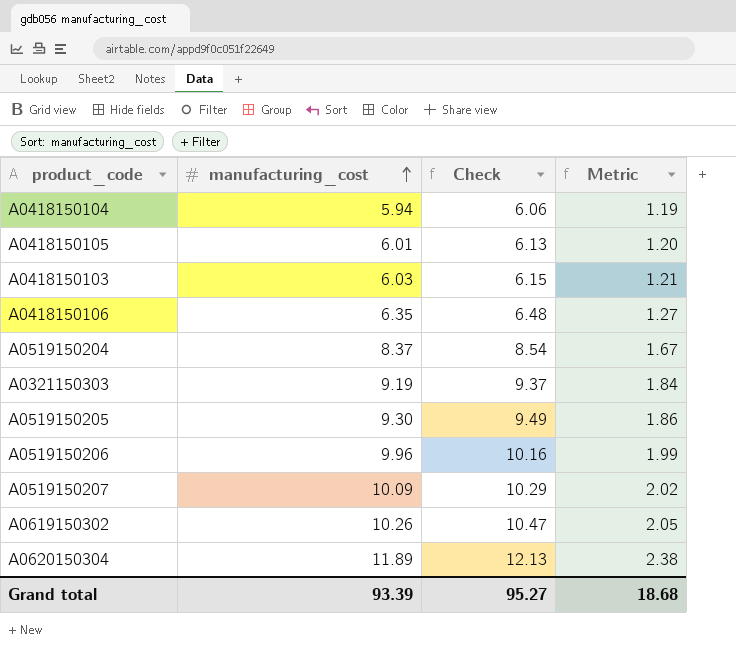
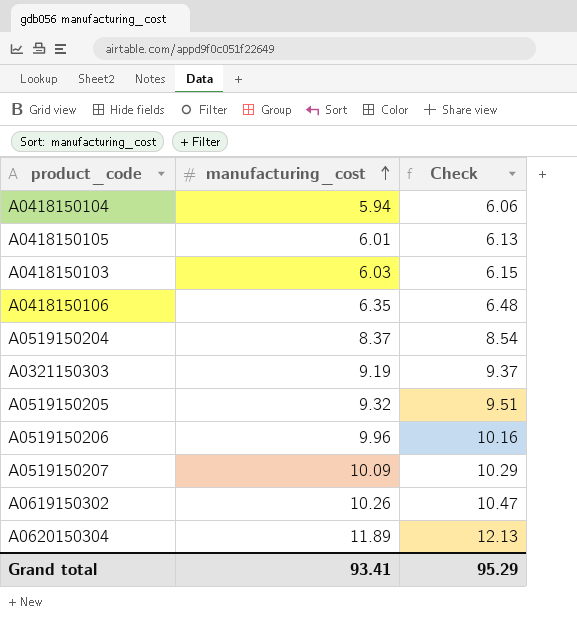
column Metric | formula: [manufacturing_cost] * 0.2 -> none
A0519150205 | manufacturing_cost: 9.30 -> 9.32
A0519150205 | Check: 9.49 -> 9.51
Grand total | manufacturing_cost: 93.39 -> 93.41
Grand total | Check: 95.27 -> 95.29

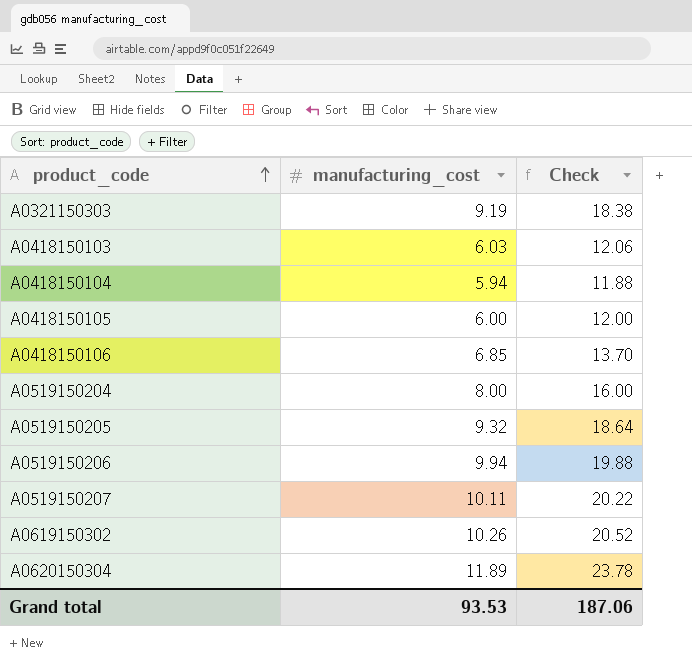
row order: manufacturing_cost ascending -> product_code ascending
column Check | formula: [manufacturing_cost] * 1.02 -> [manufacturing_cost] * 2
A0418150105 | manufacturing_cost: 6.01 -> 6.00
A0418150106 | manufacturing_cost: 6.35 -> 6.85
A0519150204 | manufacturing_cost: 8.37 -> 8.00
A0519150206 | manufacturing_cost: 9.96 -> 9.94
A0519150207 | manufacturing_cost: 10.09 -> 10.11
Grand total | manufacturing_cost: 93.41 -> 93.53
Grand total | Check: 95.29 -> 187.06

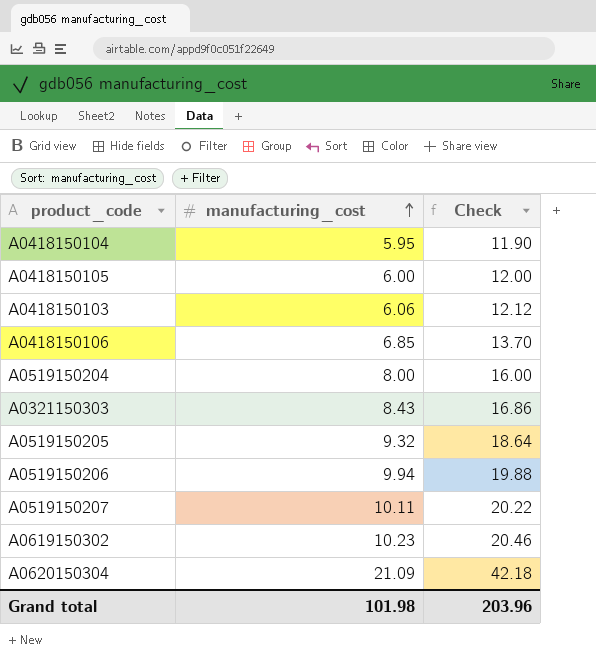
row order: product_code ascending -> manufacturing_cost ascending
A0418150104 | manufacturing_cost: 5.94 -> 5.95
A0418150104 | Check: 11.88 -> 11.90
A0418150103 | manufacturing_cost: 6.03 -> 6.06
A0418150103 | Check: 12.06 -> 12.12
A0321150303 | manufacturing_cost: 9.19 -> 8.43
A0321150303 | Check: 18.38 -> 16.86
A0619150302 | manufacturing_cost: 10.26 -> 10.23
A0619150302 | Check: 20.52 -> 20.46
A0620150304 | manufacturing_cost: 11.89 -> 21.09
A0620150304 | Check: 23.78 -> 42.18
Grand total | manufacturing_cost: 93.53 -> 101.98
Grand total | Check: 187.06 -> 203.96

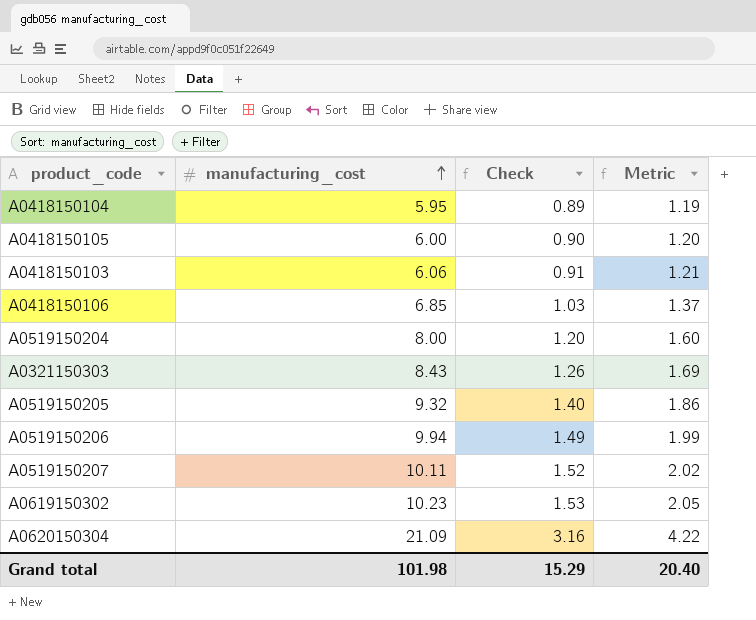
column Check | formula: [manufacturing_cost] * 2 -> [manufacturing_cost] * 0.15
column Metric | formula: none -> [manufacturing_cost] * 0.2
Grand total | Check: 203.96 -> 15.29

